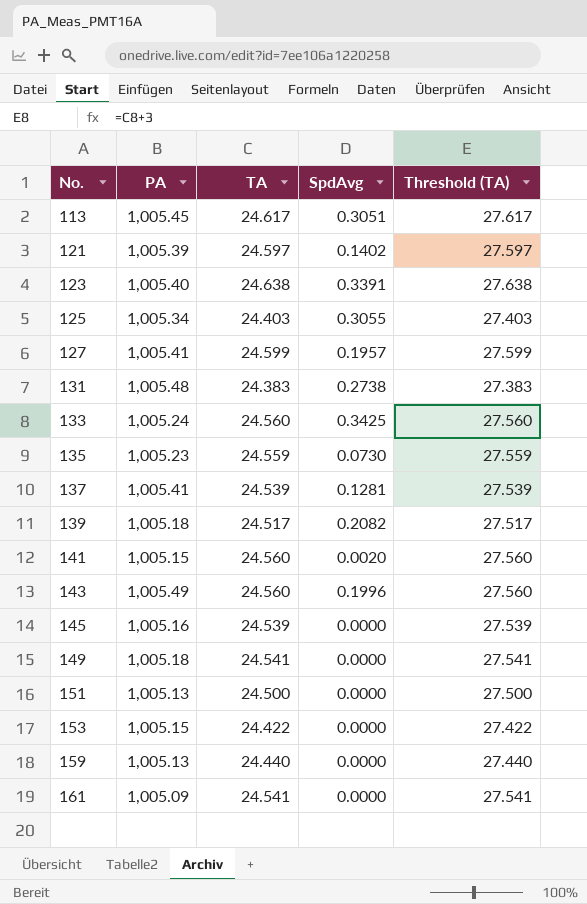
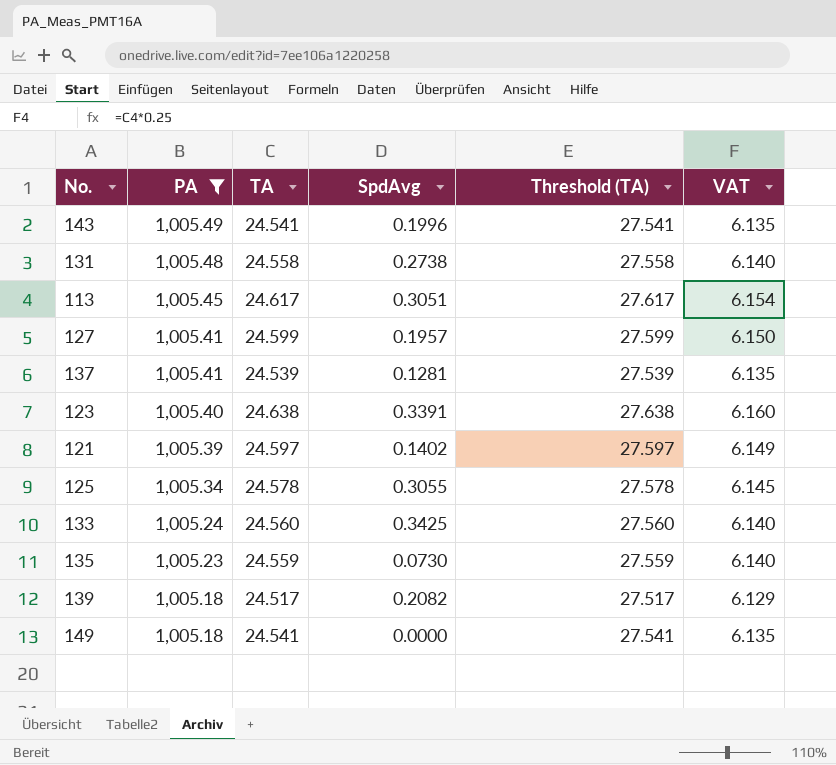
filter: none -> PA >= 1,005.18
row order: No. ascending -> PA descending
column VAT | formula: none -> [TA] * 0.25
143 | TA: 24.560 -> 24.541
143 | Threshold (TA): 27.560 -> 27.541
131 | TA: 24.383 -> 24.558
131 | Threshold (TA): 27.383 -> 27.558
125 | TA: 24.403 -> 24.578
125 | Threshold (TA): 27.403 -> 27.578

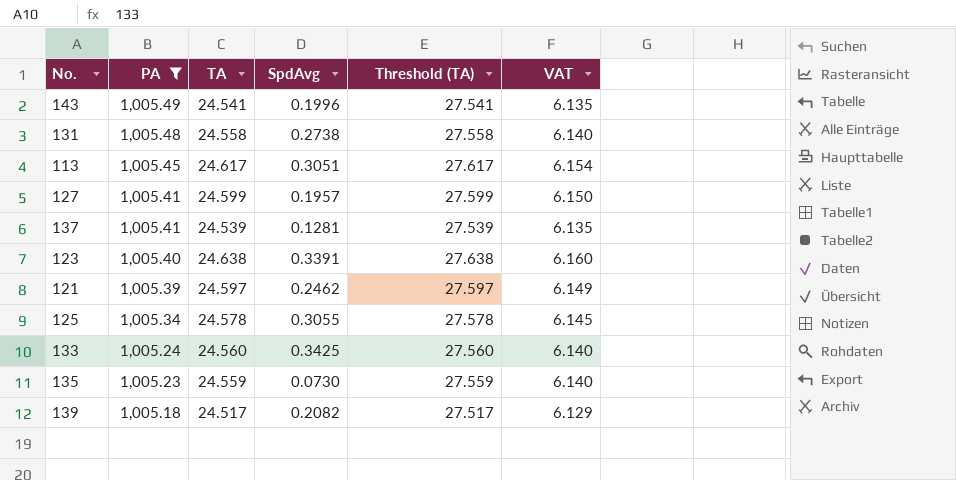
row 149: 1,005.18 | 24.541 | 0.0000 | 27.541 | 6.135 -> none
121 | SpdAvg: 0.1402 -> 0.2462

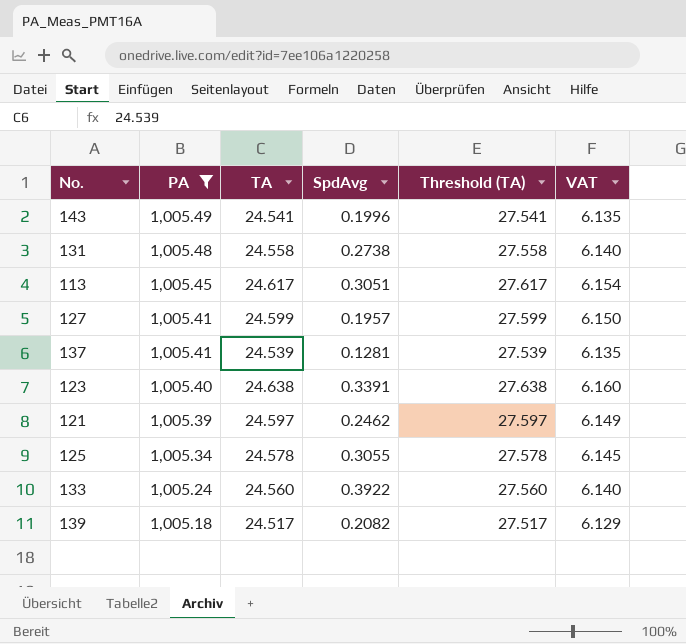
row 135: 1,005.23 | 24.559 | 0.0730 | 27.559 | 6.140 -> none
133 | SpdAvg: 0.3425 -> 0.3922

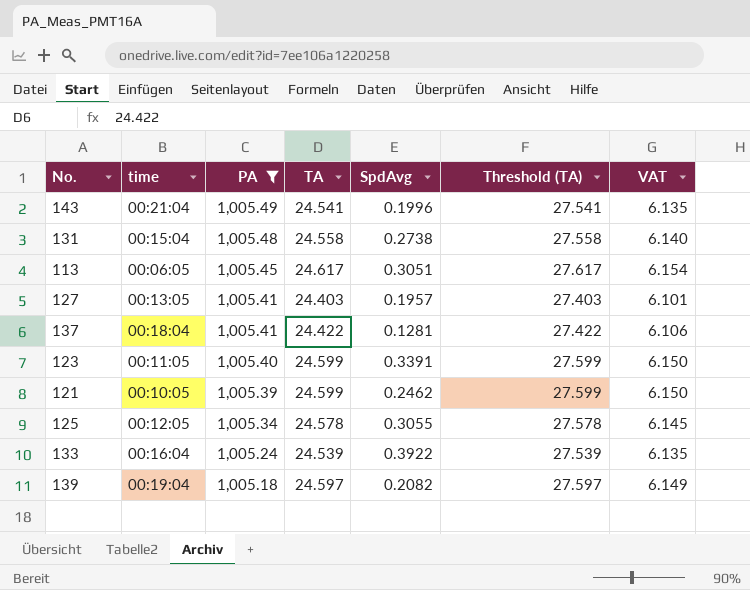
column time | position: none -> 2
127 | TA: 24.599 -> 24.403
127 | Threshold (TA): 27.599 -> 27.403
127 | VAT: 6.150 -> 6.101
137 | TA: 24.539 -> 24.422
137 | Threshold (TA): 27.539 -> 27.422
137 | VAT: 6.135 -> 6.106
123 | TA: 24.638 -> 24.599
123 | Threshold (TA): 27.638 -> 27.599
123 | VAT: 6.160 -> 6.150
121 | TA: 24.597 -> 24.599
121 | Threshold (TA): 27.597 -> 27.599
121 | VAT: 6.149 -> 6.150
133 | TA: 24.560 -> 24.539
133 | Threshold (TA): 27.560 -> 27.539
133 | VAT: 6.140 -> 6.135
139 | TA: 24.517 -> 24.597
139 | Threshold (TA): 27.517 -> 27.597
139 | VAT: 6.129 -> 6.149

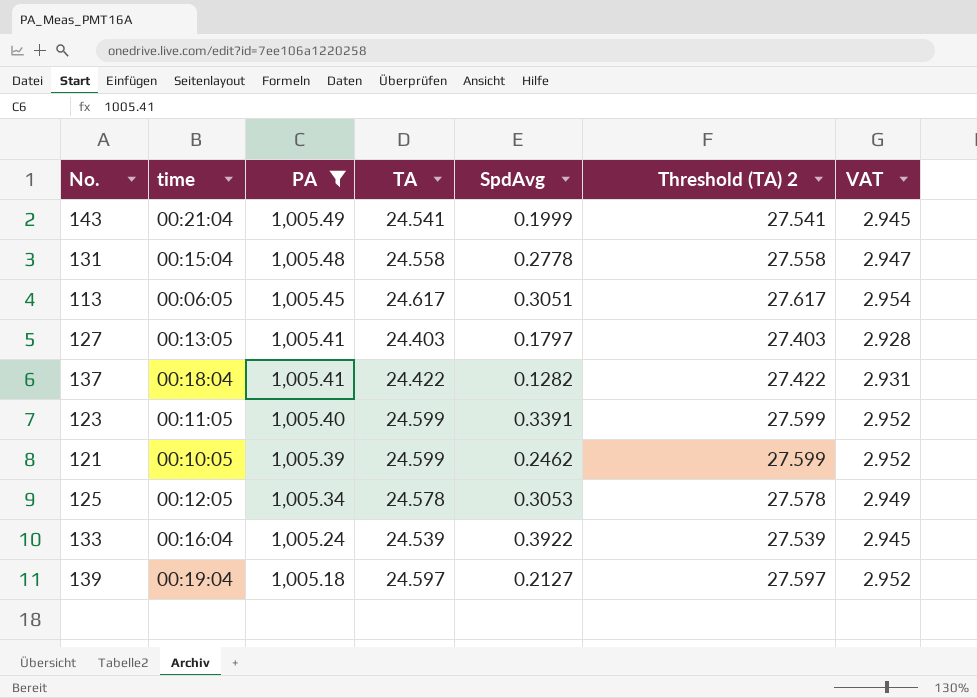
column name: Threshold (TA) -> Threshold (TA) 2
column VAT | formula: [TA] * 0.25 -> [TA] * 0.12
143 | SpdAvg: 0.1996 -> 0.1999
131 | SpdAvg: 0.2738 -> 0.2778
127 | SpdAvg: 0.1957 -> 0.1797
137 | SpdAvg: 0.1281 -> 0.1282
125 | SpdAvg: 0.3055 -> 0.3053
139 | SpdAvg: 0.2082 -> 0.2127

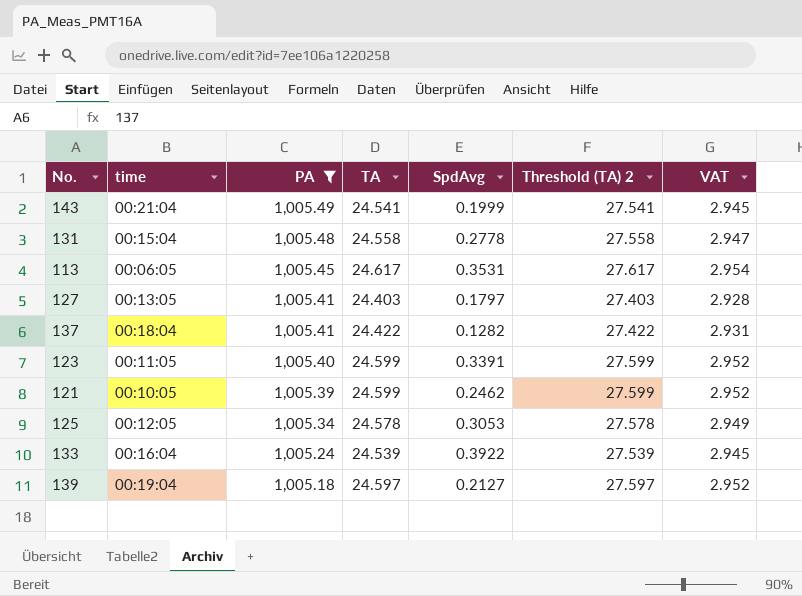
113 | SpdAvg: 0.3051 -> 0.3531

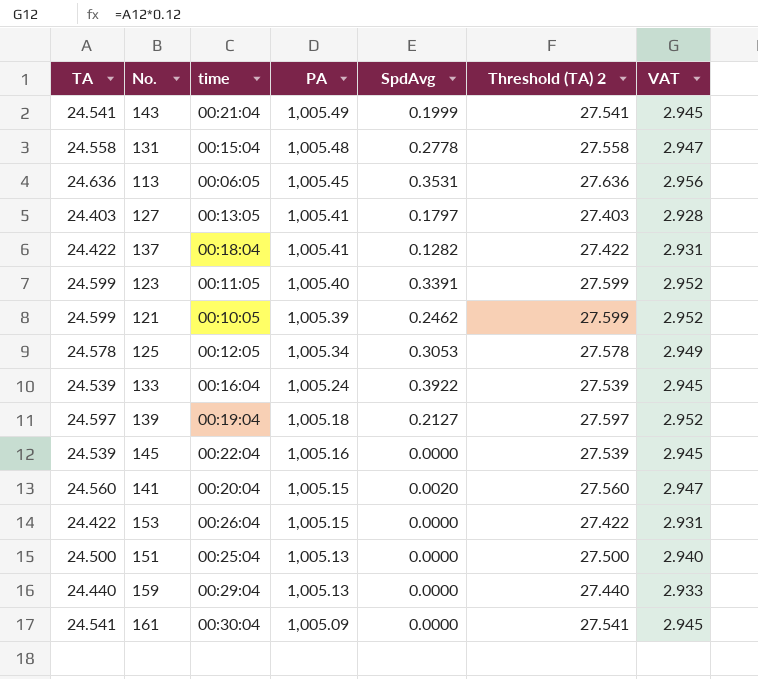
filter: PA >= 1,005.18 -> none
column TA | position: 4 -> 1
113 | TA: 24.617 -> 24.636
113 | Threshold (TA) 2: 27.617 -> 27.636
113 | VAT: 2.954 -> 2.956

